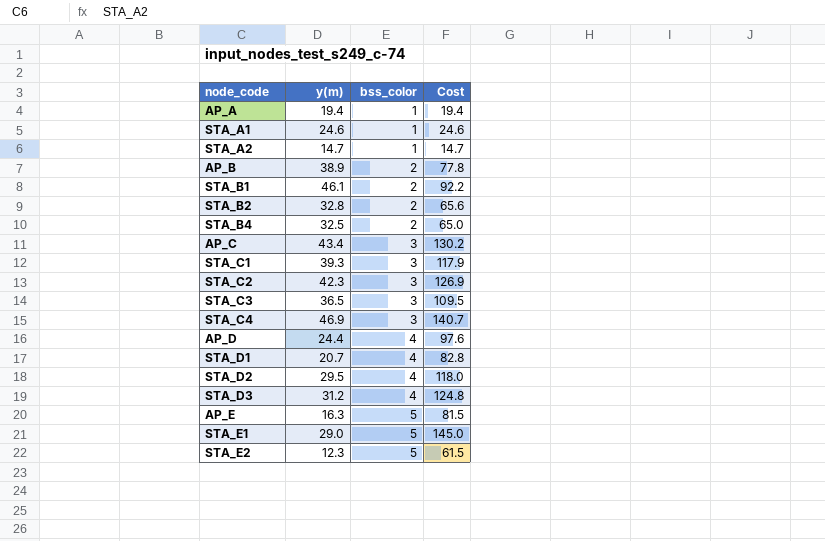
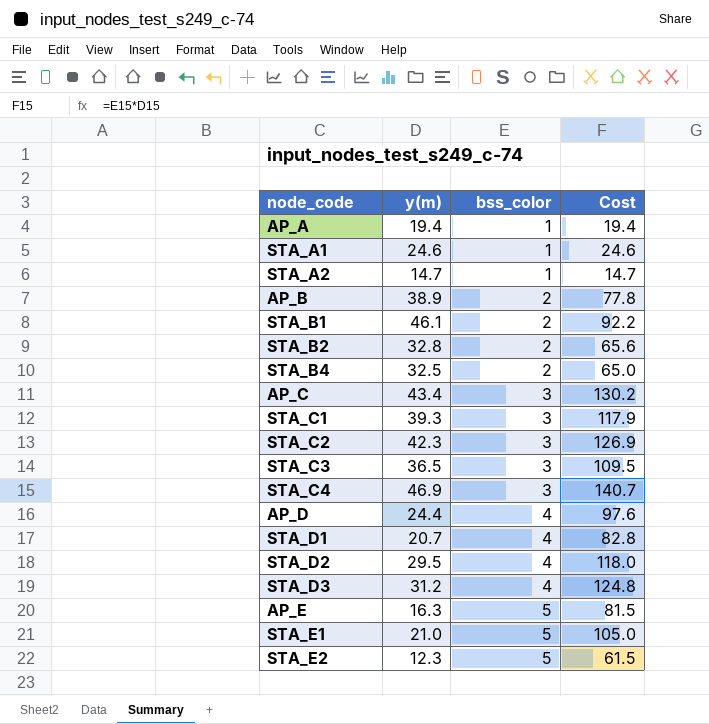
STA_E1 | y(m): 29.0 -> 21.0
STA_E1 | Cost: 145.0 -> 105.0

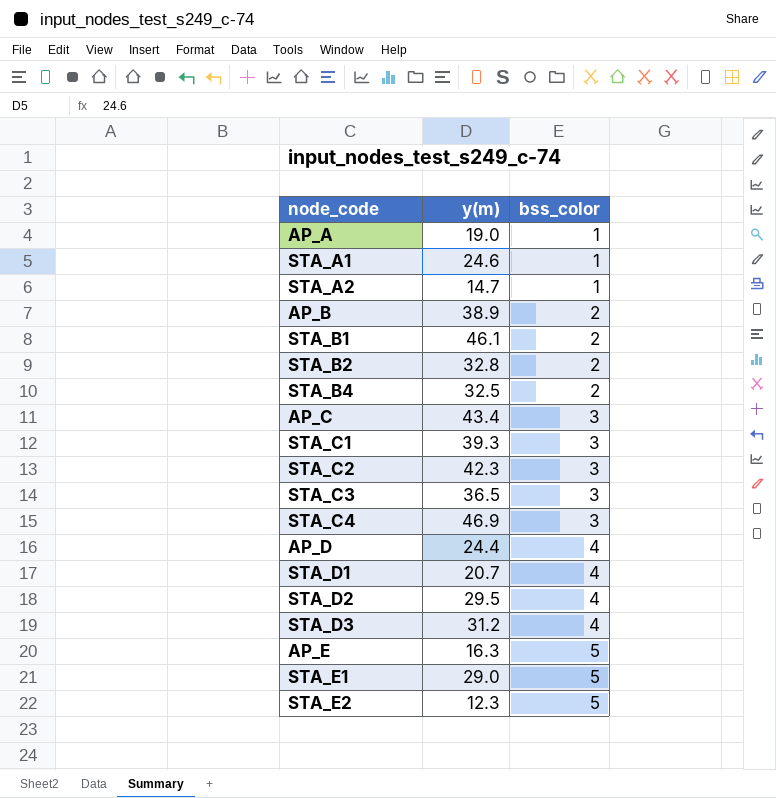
column Cost | formula: [y(m)] * [bss_color] -> none
AP_A | y(m): 19.4 -> 19.0
STA_E1 | y(m): 21.0 -> 29.0

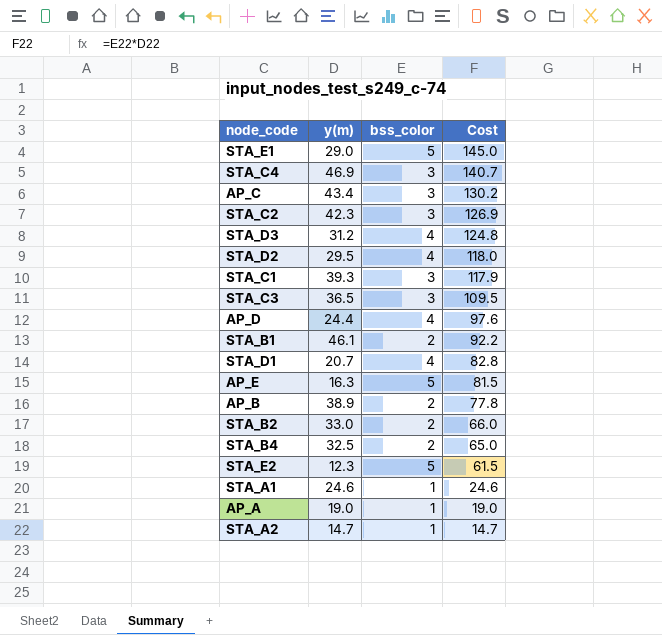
row order: bss_color ascending -> Cost descending
column Cost | formula: none -> [y(m)] * [bss_color]
STA_B2 | y(m): 32.8 -> 33.0

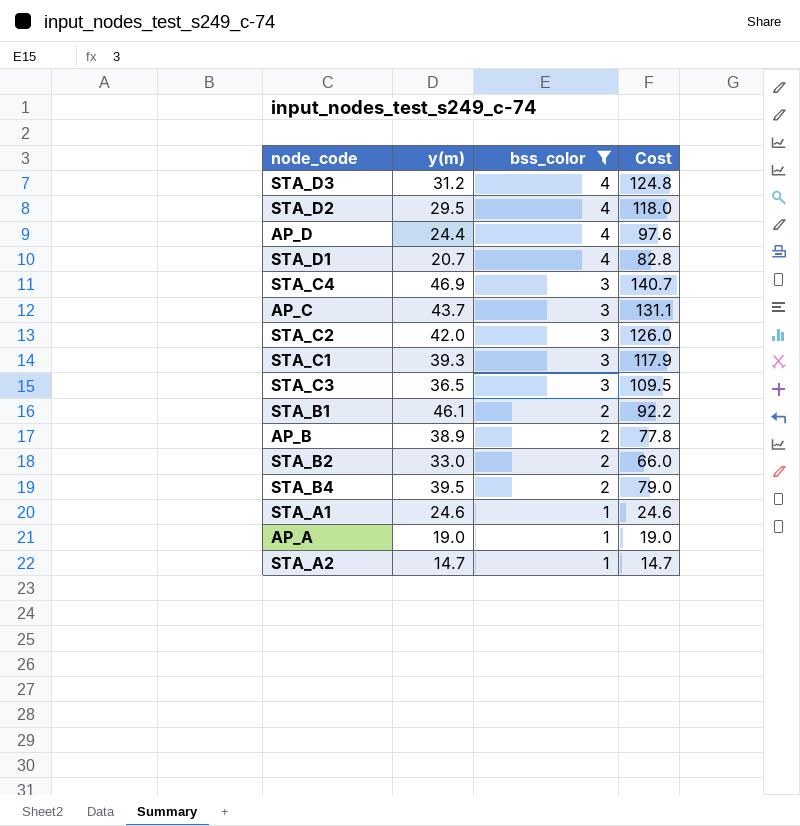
filter: none -> bss_color != 5
row order: Cost descending -> bss_color descending
AP_C | y(m): 43.4 -> 43.7
AP_C | Cost: 130.2 -> 131.1
STA_C2 | y(m): 42.3 -> 42.0
STA_C2 | Cost: 126.9 -> 126.0
STA_B4 | y(m): 32.5 -> 39.5
STA_B4 | Cost: 65.0 -> 79.0

